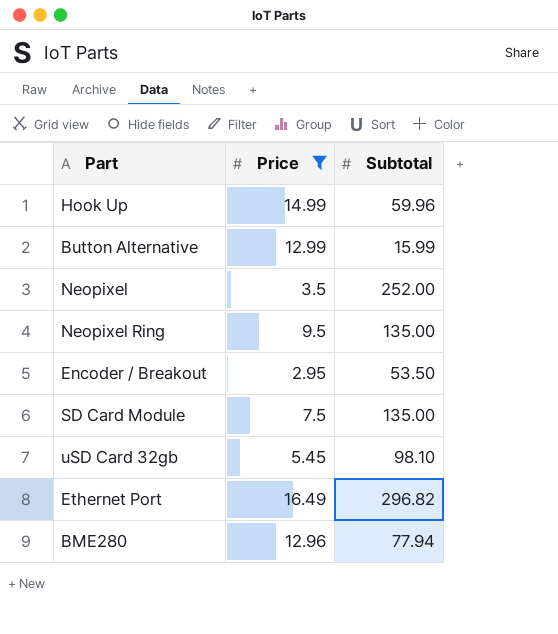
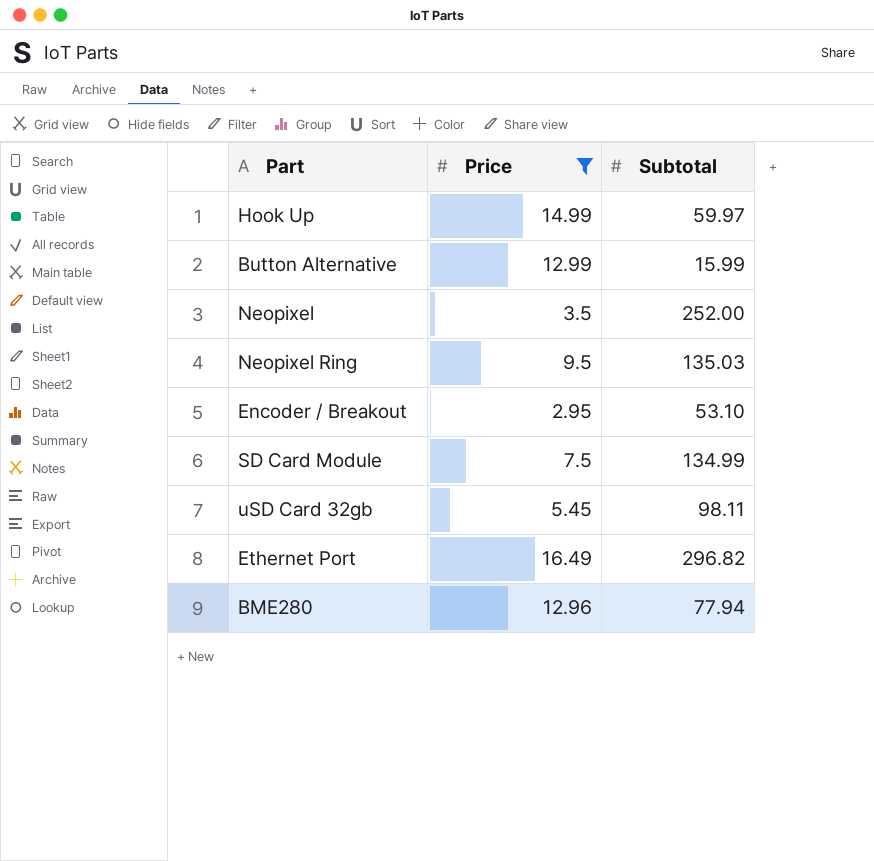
Hook Up | Subtotal: 59.96 -> 59.97
Neopixel Ring | Subtotal: 135.00 -> 135.03
Encoder / Breakout | Subtotal: 53.50 -> 53.10
SD Card Module | Subtotal: 135.00 -> 134.99
uSD Card 32gb | Subtotal: 98.10 -> 98.11

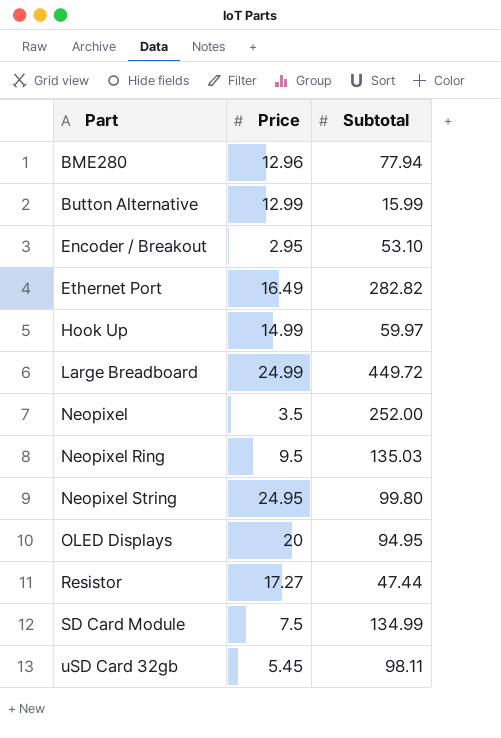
filter: Price <= 16.49 -> none
row order: none -> Part ascending
Ethernet Port | Subtotal: 296.82 -> 282.82

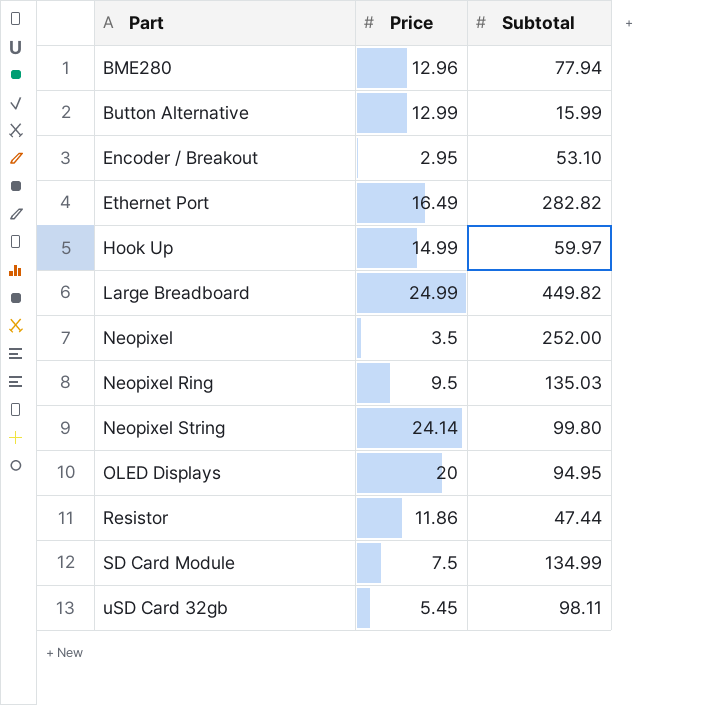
Large Breadboard | Subtotal: 449.72 -> 449.82
Neopixel String | Price: 24.95 -> 24.14
Resistor | Price: 17.27 -> 11.86

